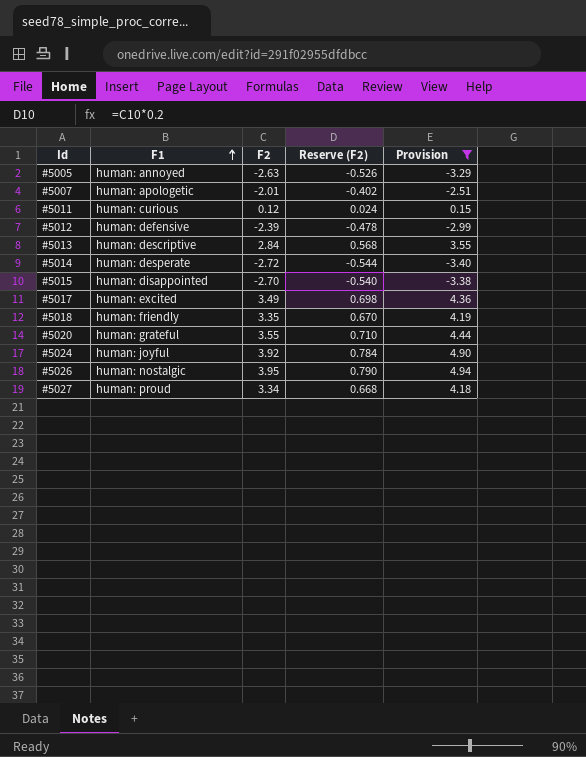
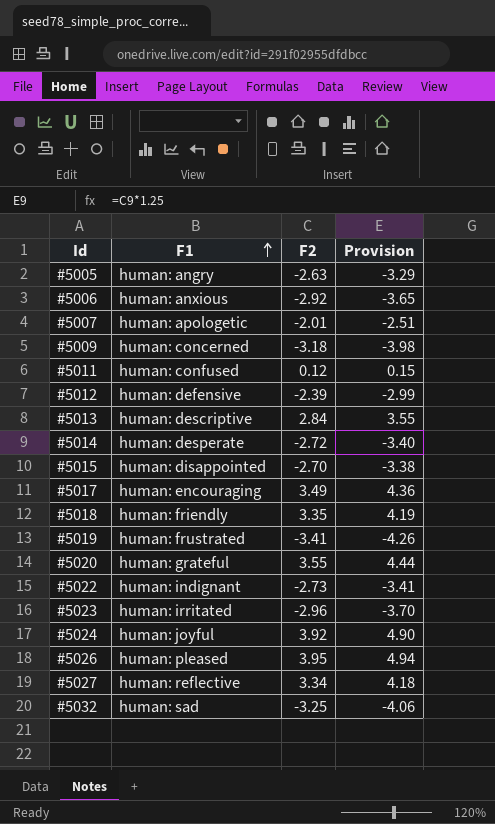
filter: Provision >= -3.40 -> none
column Reserve (F2) | formula: [F2] * 0.2 -> none
#5005 | F1: human: annoyed -> human: angry
#5011 | F1: human: curious -> human: confused
#5017 | F1: human: excited -> human: encouraging
#5026 | F1: human: nostalgic -> human: pleased
#5027 | F1: human: proud -> human: reflective

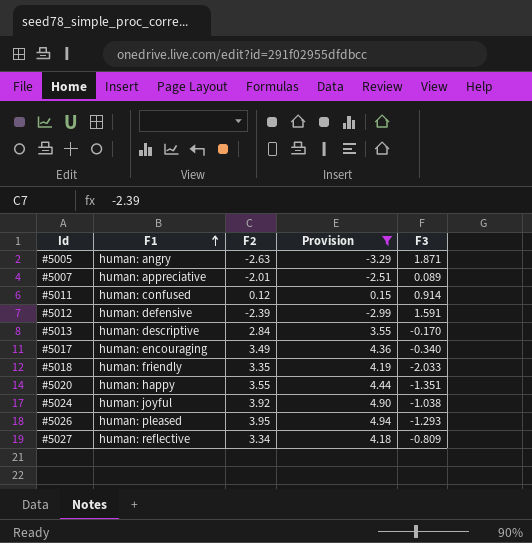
filter: none -> Provision >= -3.29
column F3 | position: none -> 5
#5007 | F1: human: apologetic -> human: appreciative
#5020 | F1: human: grateful -> human: happy

